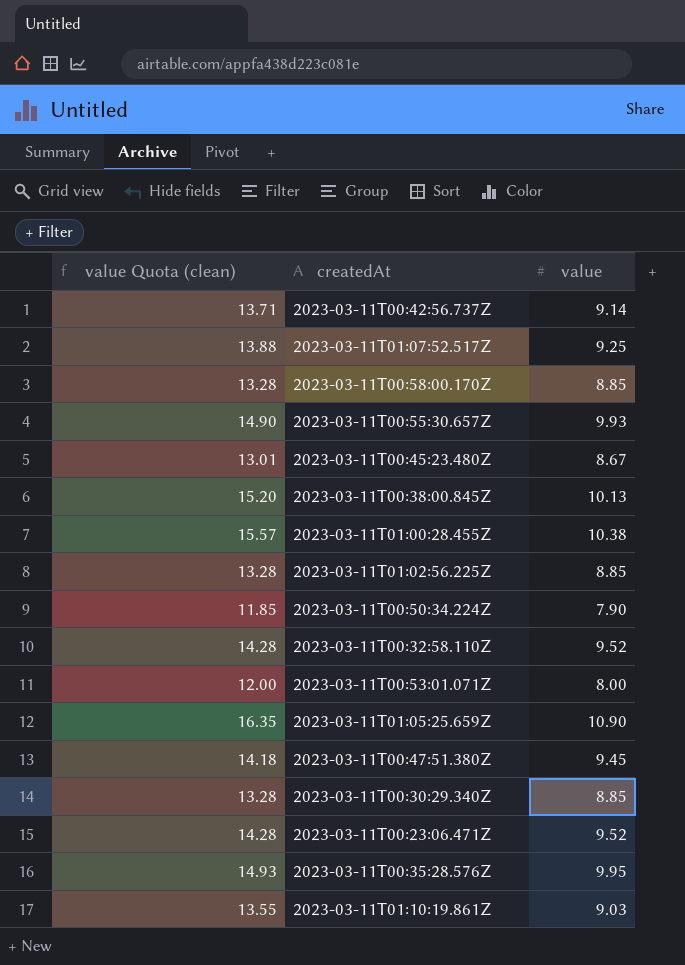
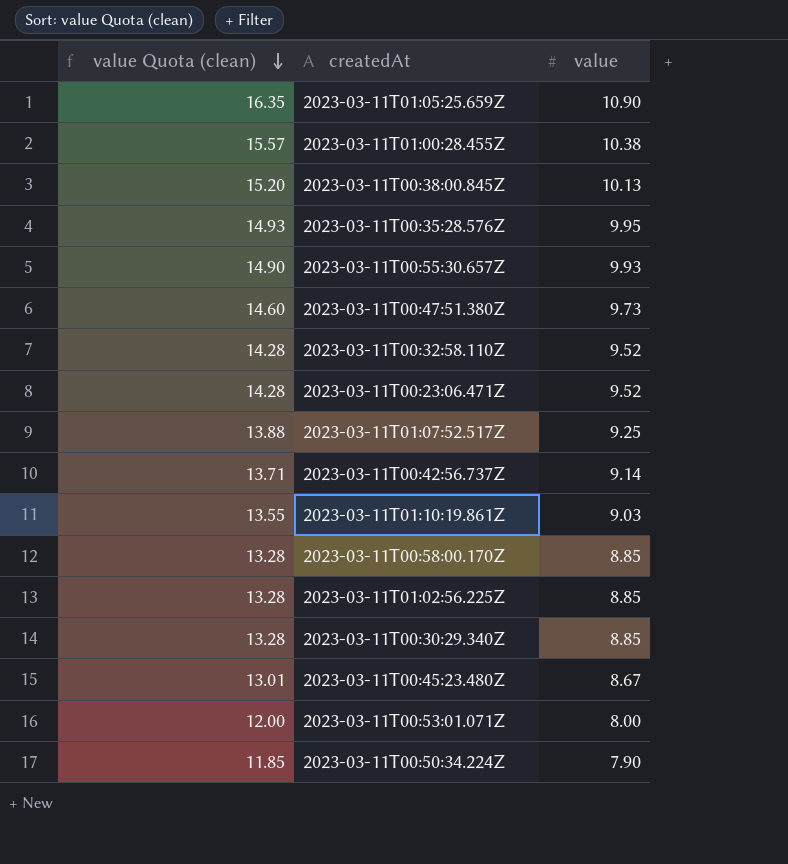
row order: none -> value Quota (clean) descending
2023-03-11T00:47:51.380Z | value Quota (clean): 14.18 -> 14.60
2023-03-11T00:47:51.380Z | value: 9.45 -> 9.73

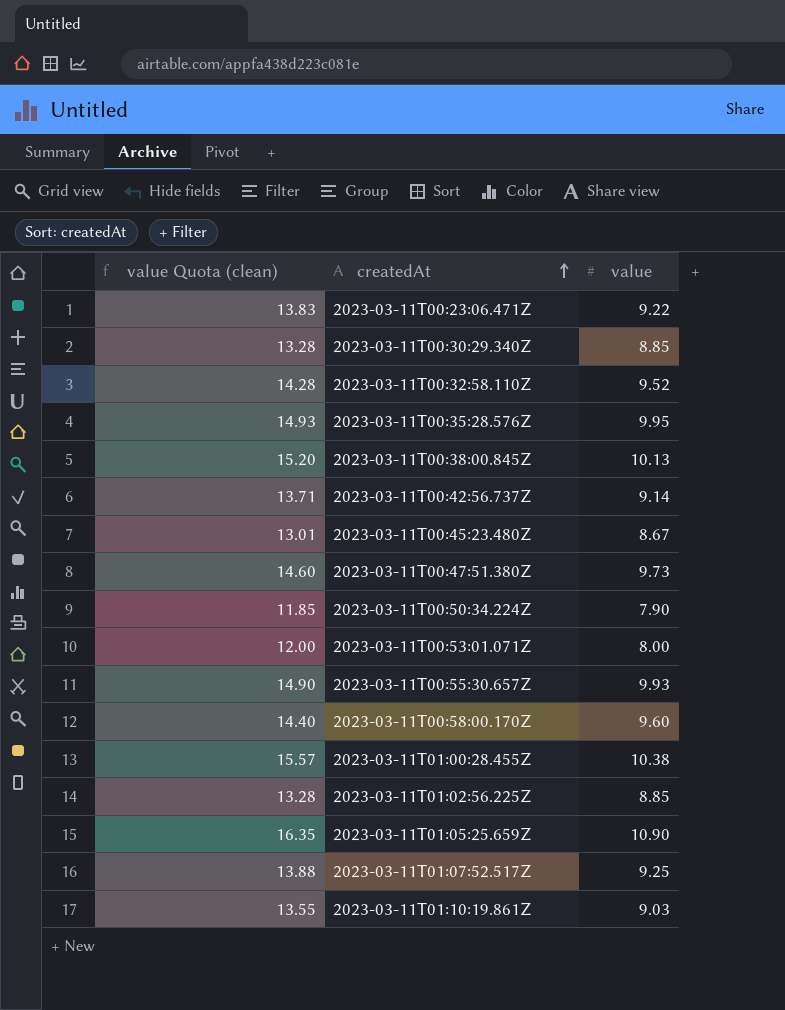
row order: value Quota (clean) descending -> createdAt ascending
2023-03-11T00:23:06.471Z | value Quota (clean): 14.28 -> 13.83
2023-03-11T00:23:06.471Z | value: 9.52 -> 9.22
2023-03-11T00:58:00.170Z | value Quota (clean): 13.28 -> 14.40
2023-03-11T00:58:00.170Z | value: 8.85 -> 9.60

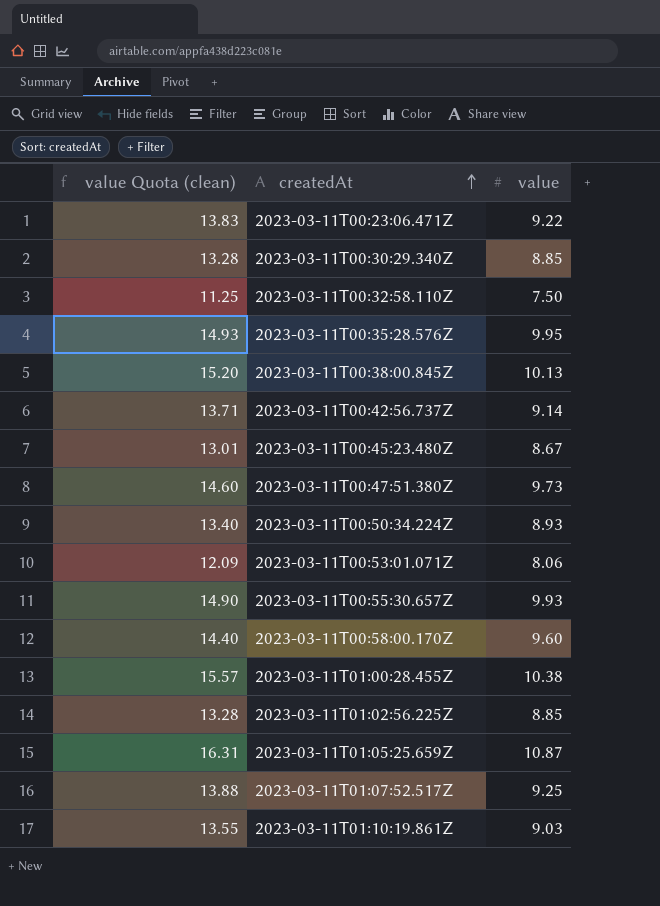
2023-03-11T00:32:58.110Z | value Quota (clean): 14.28 -> 11.25
2023-03-11T00:32:58.110Z | value: 9.52 -> 7.50
2023-03-11T00:50:34.224Z | value Quota (clean): 11.85 -> 13.40
2023-03-11T00:50:34.224Z | value: 7.90 -> 8.93
2023-03-11T00:53:01.071Z | value Quota (clean): 12.00 -> 12.09
2023-03-11T00:53:01.071Z | value: 8.00 -> 8.06
2023-03-11T01:05:25.659Z | value Quota (clean): 16.35 -> 16.31
2023-03-11T01:05:25.659Z | value: 10.90 -> 10.87

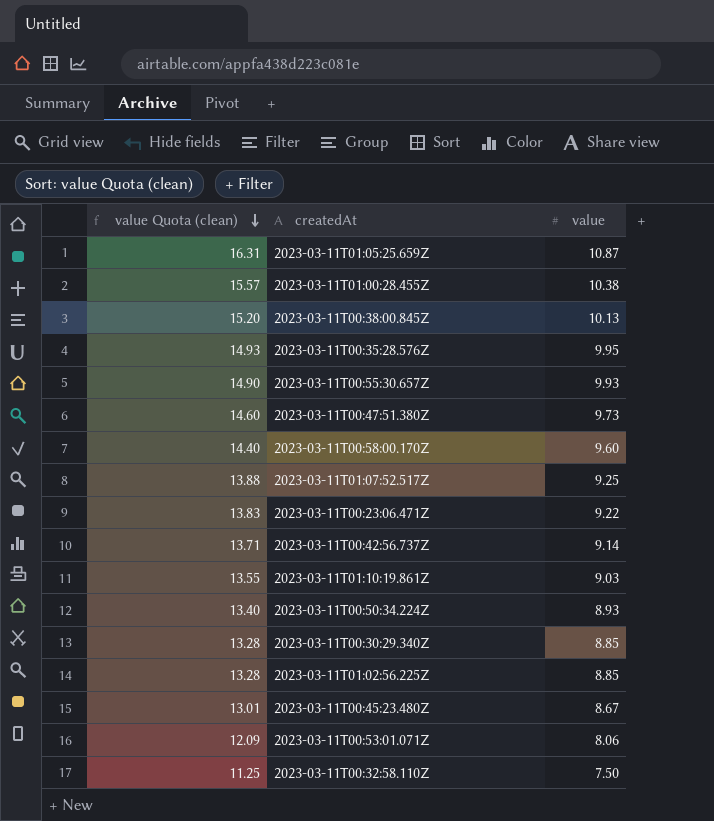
row order: createdAt ascending -> value Quota (clean) descending

